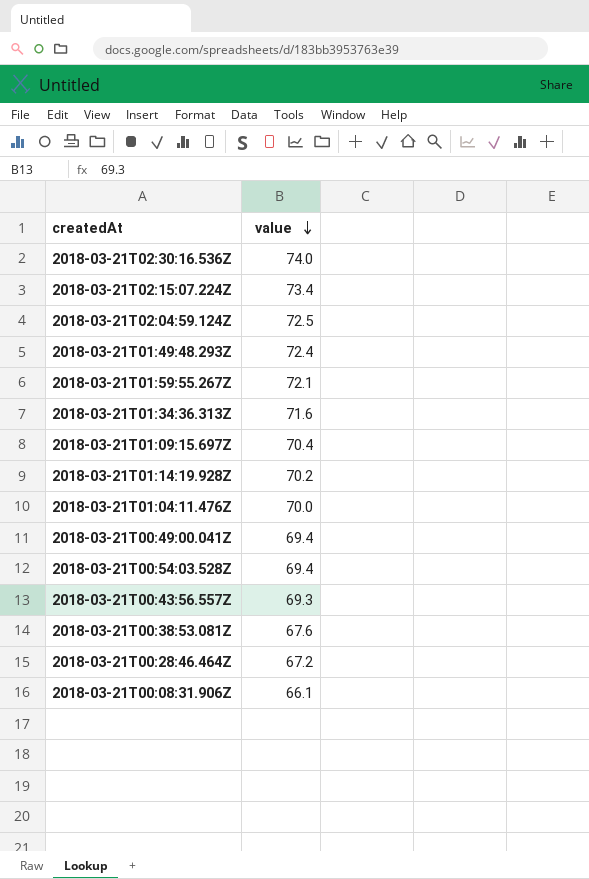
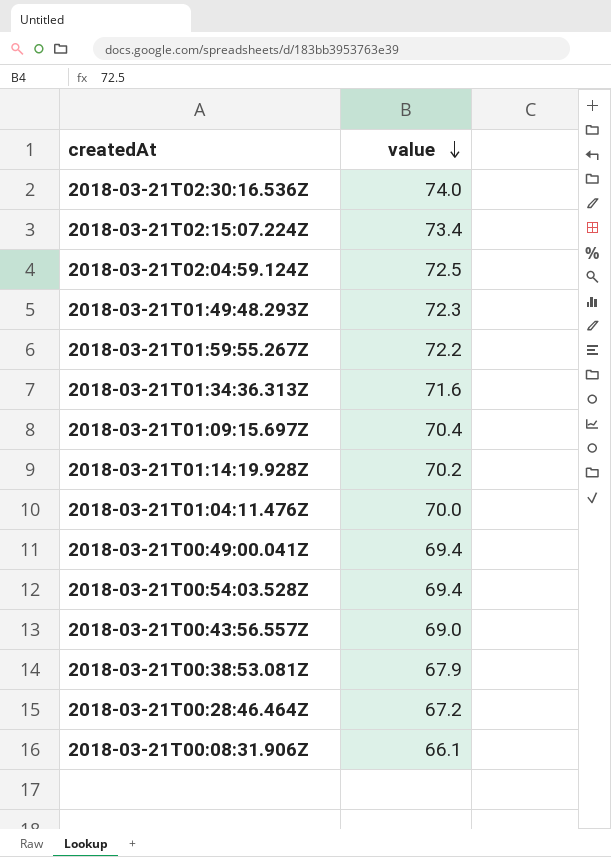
2018-03-21T01:49:48.293Z | value: 72.4 -> 72.3
2018-03-21T01:59:55.267Z | value: 72.1 -> 72.2
2018-03-21T00:43:56.557Z | value: 69.3 -> 69.0
2018-03-21T00:38:53.081Z | value: 67.6 -> 67.9

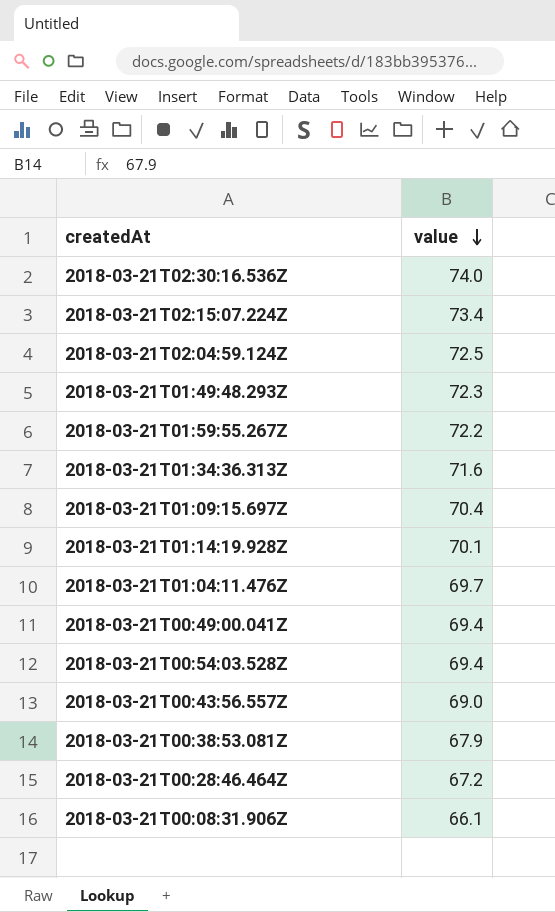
2018-03-21T01:14:19.928Z | value: 70.2 -> 70.1
2018-03-21T01:04:11.476Z | value: 70.0 -> 69.7

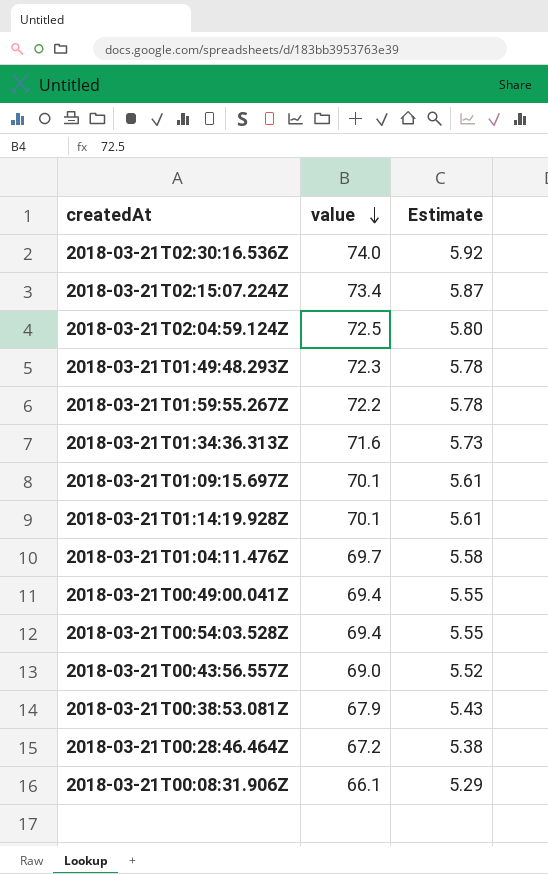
column Estimate | formula: none -> [value] * 0.08
2018-03-21T01:09:15.697Z | value: 70.4 -> 70.1

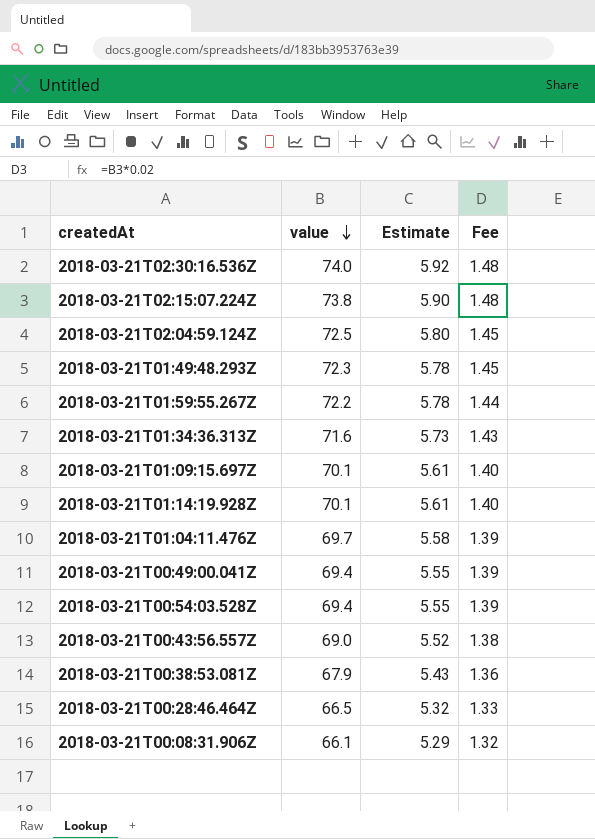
column Fee | formula: none -> [value] * 0.02
2018-03-21T02:15:07.224Z | value: 73.4 -> 73.8
2018-03-21T02:15:07.224Z | Estimate: 5.87 -> 5.90
2018-03-21T00:28:46.464Z | value: 67.2 -> 66.5
2018-03-21T00:28:46.464Z | Estimate: 5.38 -> 5.32

